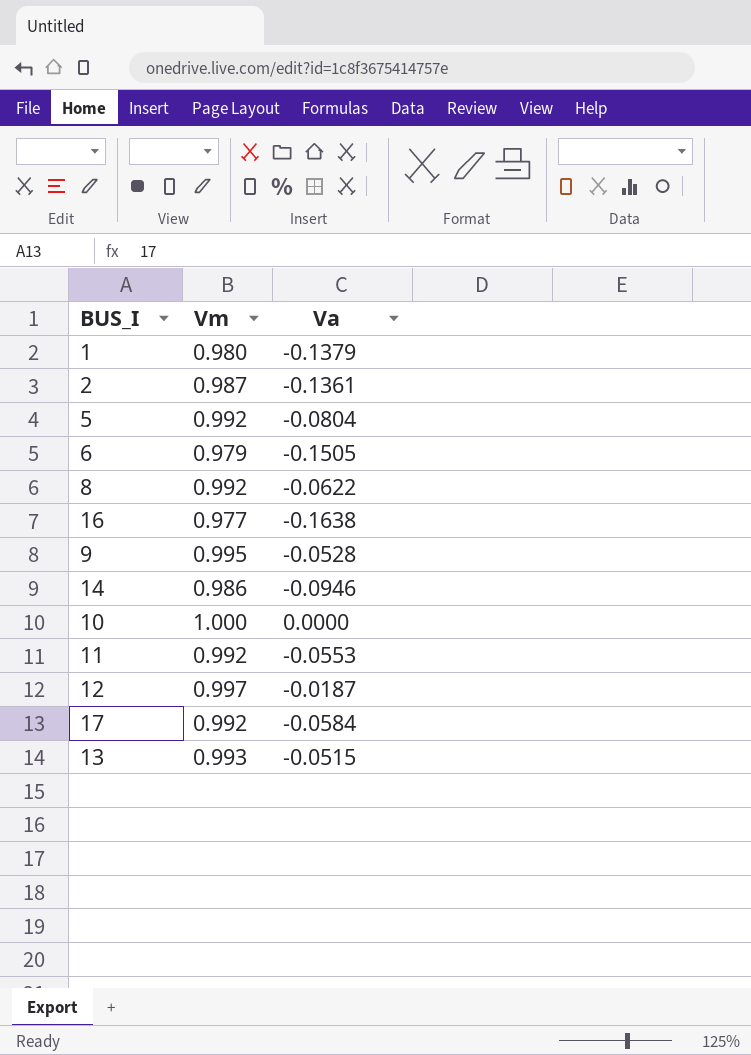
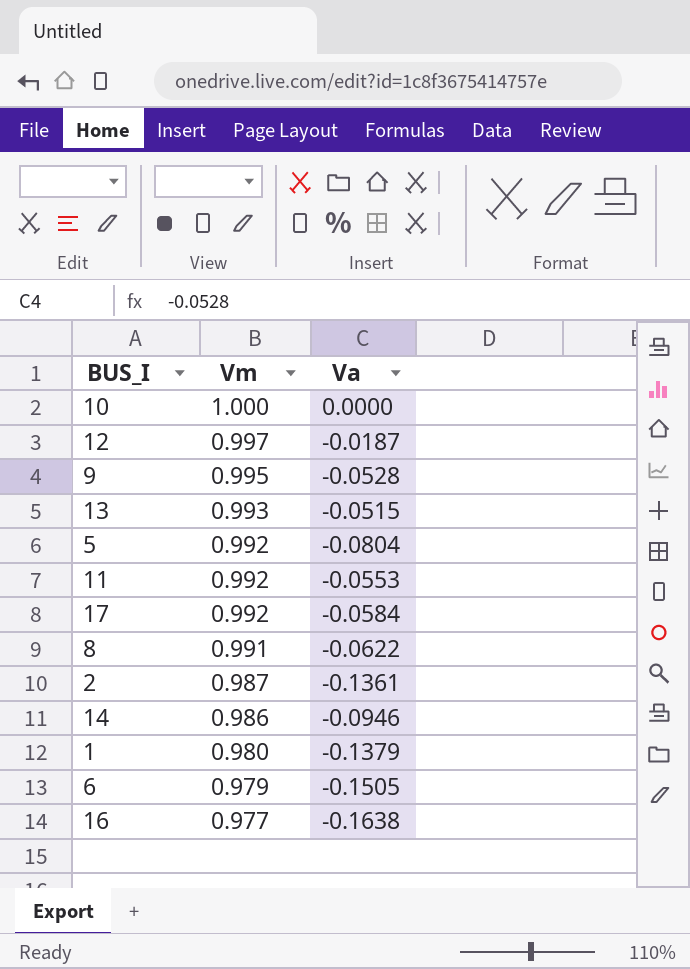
row order: none -> Vm descending
8 | Vm: 0.992 -> 0.991

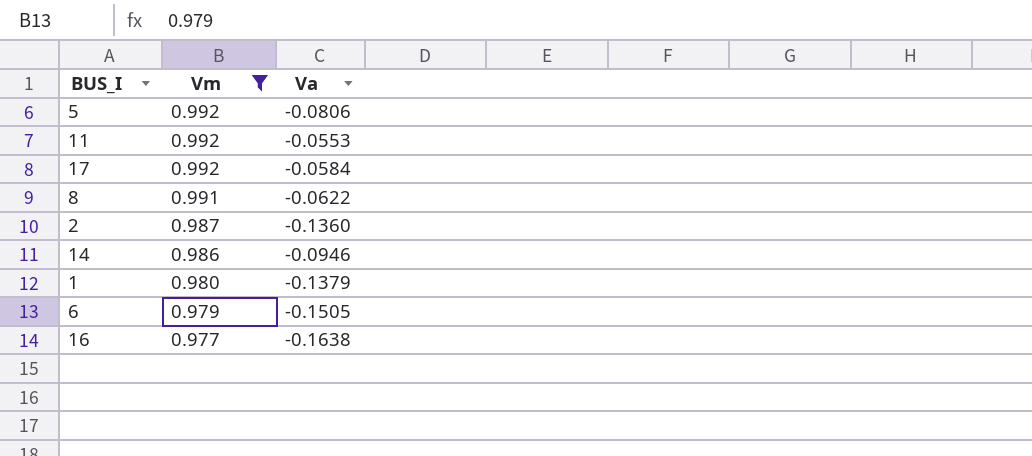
filter: none -> Vm <= 0.992
5 | Va: -0.0804 -> -0.0806
2 | Va: -0.1361 -> -0.1360

